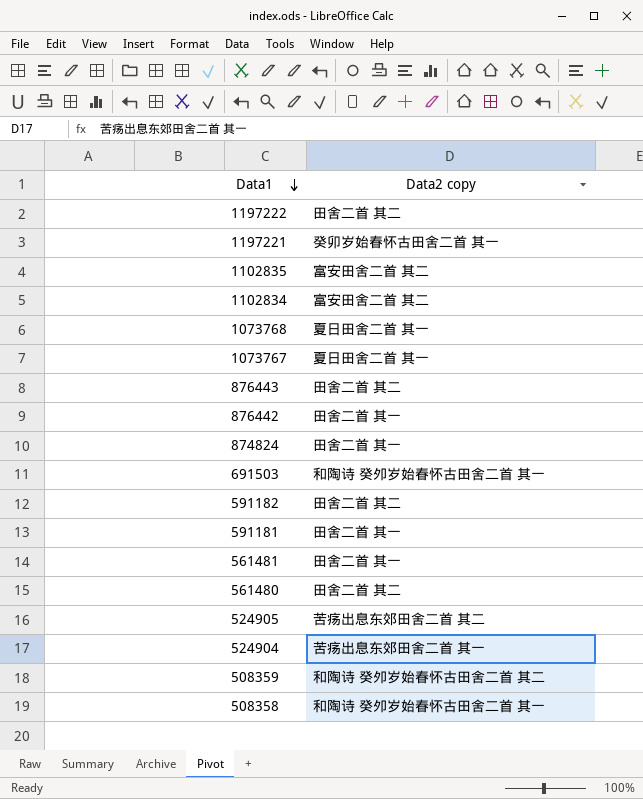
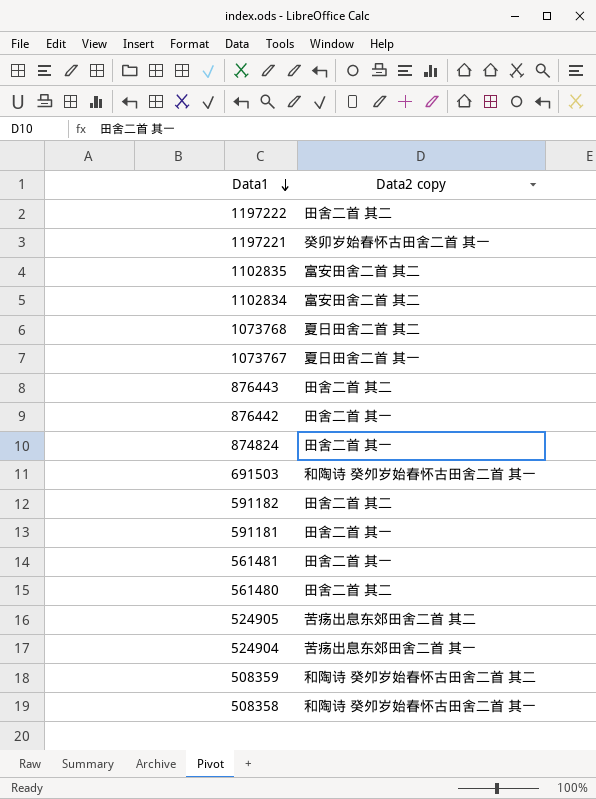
1073768 | Data2 copy: 夏日田舍二首 其一 -> 夏日田舍二首 其二

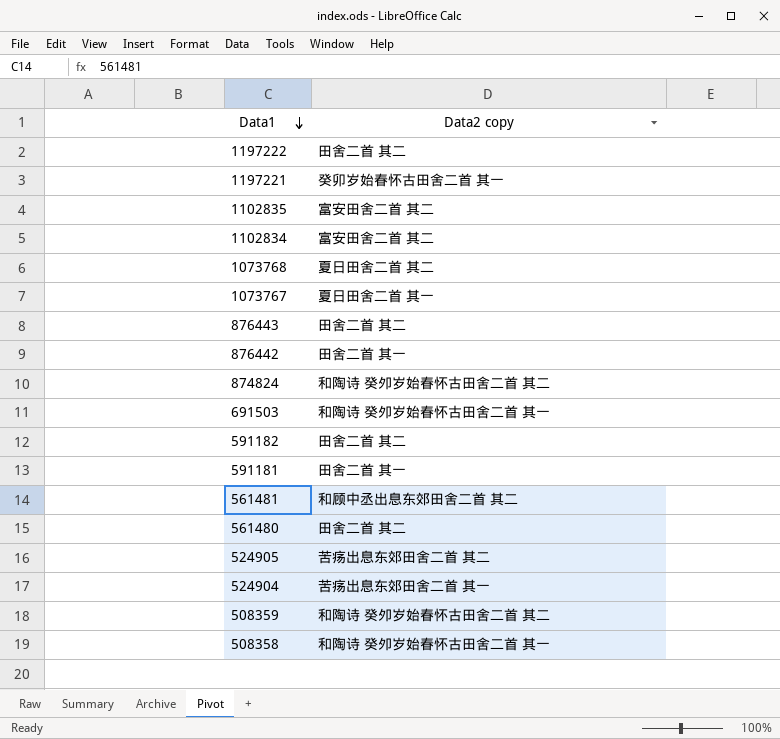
874824 | Data2 copy: 田舍二首 其一 -> 和陶诗 癸夘岁始春怀古田舍二首 其二
561481 | Data2 copy: 田舍二首 其一 -> 和顾中丞出息东郊田舍二首 其二

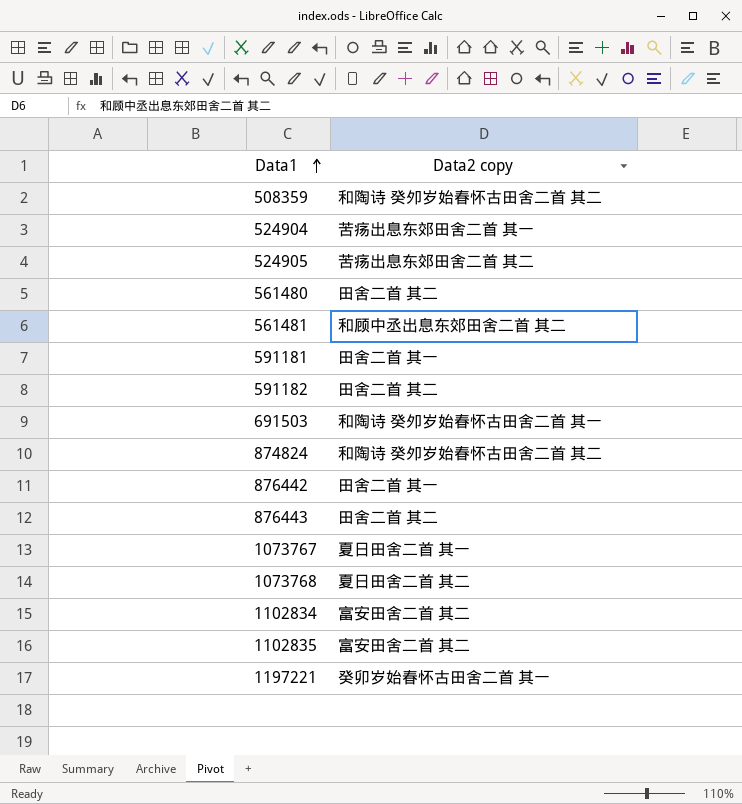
row order: Data1 descending -> Data1 ascending
row 1197222: 田舍二首 其二 -> none
row 508358: 和陶诗 癸夘岁始春怀古田舍二首 其一 -> none

